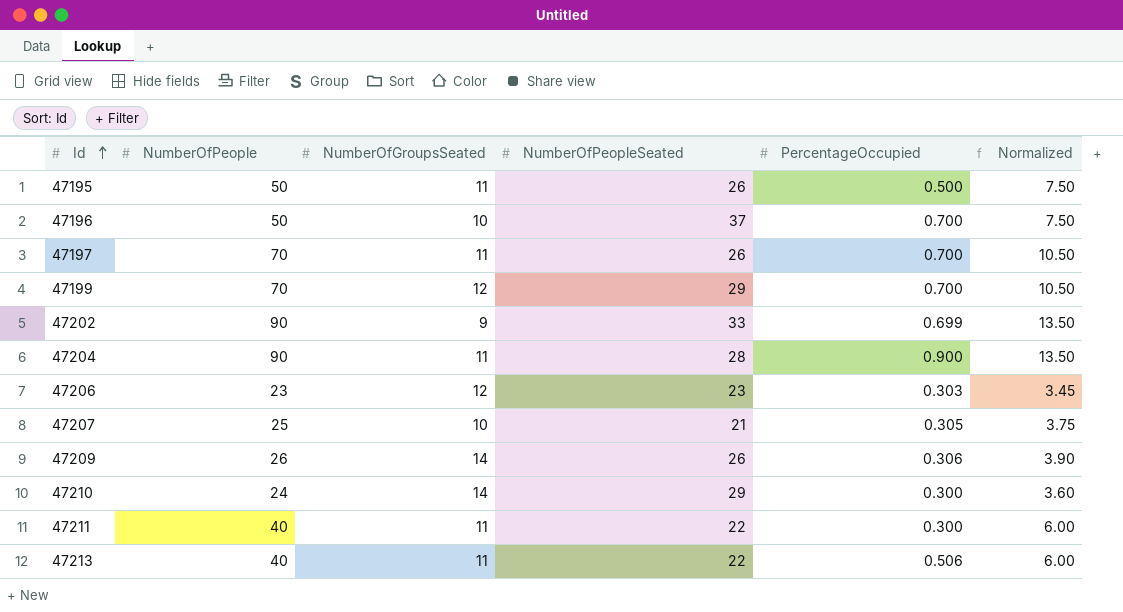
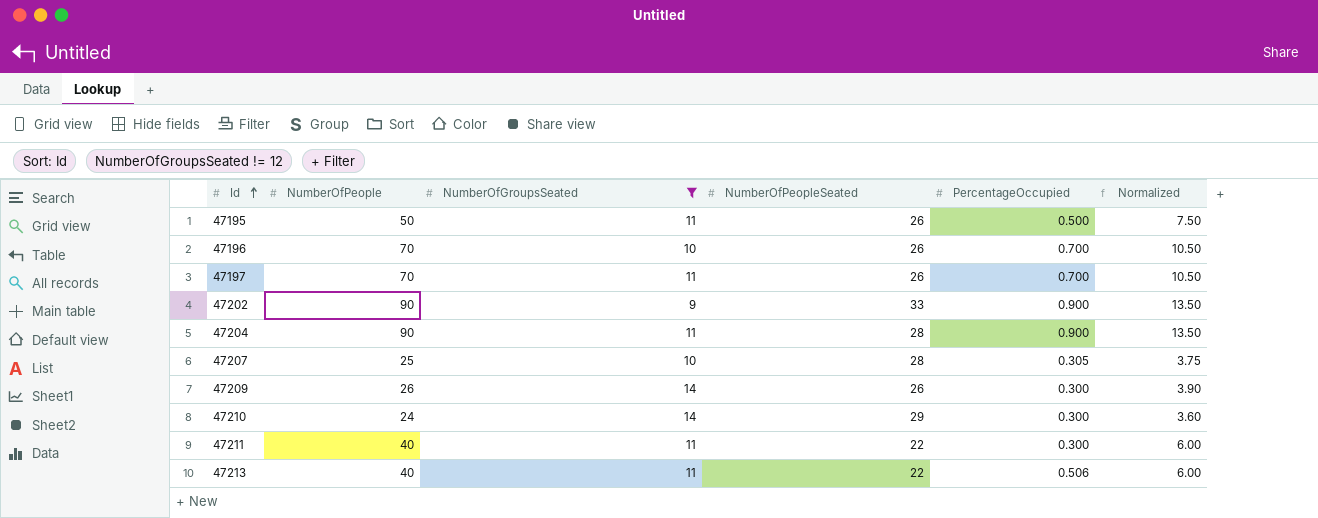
filter: none -> NumberOfGroupsSeated != 12
47196 | NumberOfPeople: 50 -> 70
47196 | NumberOfPeopleSeated: 37 -> 26
47196 | Normalized: 7.50 -> 10.50
47202 | PercentageOccupied: 0.699 -> 0.900
47207 | NumberOfPeopleSeated: 21 -> 28
47209 | PercentageOccupied: 0.306 -> 0.300

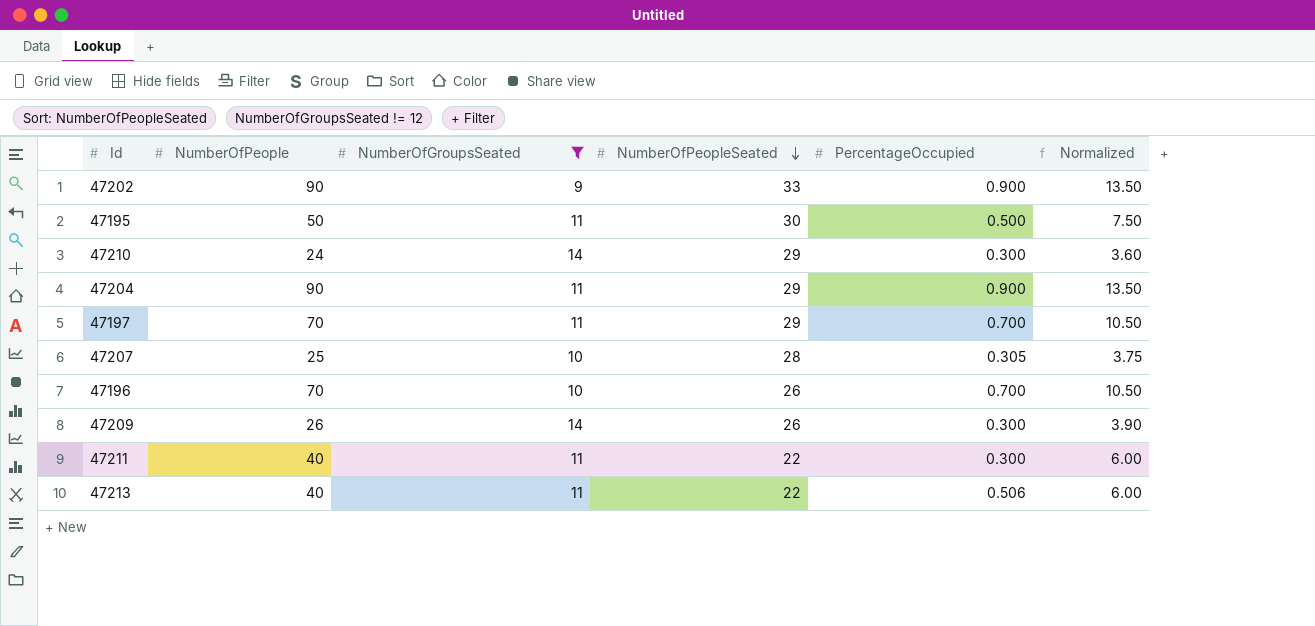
row order: Id ascending -> NumberOfPeopleSeated descending
47195 | NumberOfPeopleSeated: 26 -> 30
47204 | NumberOfPeopleSeated: 28 -> 29
47197 | NumberOfPeopleSeated: 26 -> 29

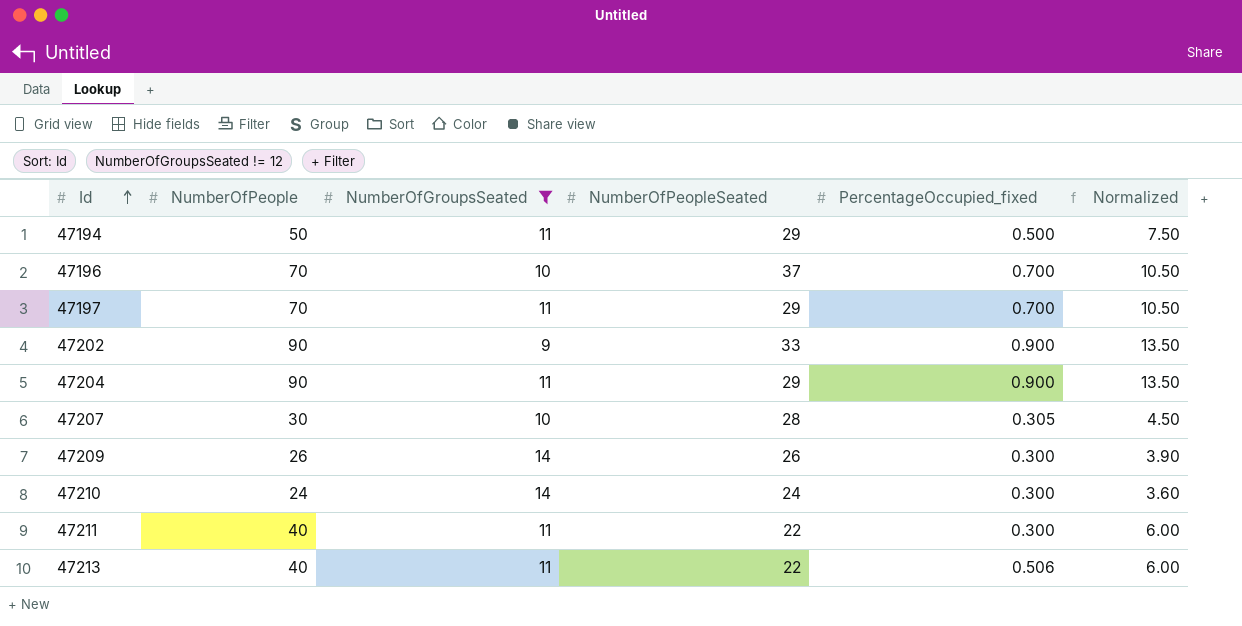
row order: NumberOfPeopleSeated descending -> Id ascending
column name: PercentageOccupied -> PercentageOccupied_fixed
row 47195: 50 | 11 | 30 | 0.500 | 7.50 -> none
row 47194: none -> 50 | 11 | 29 | 0.500 | 7.50
47196 | NumberOfPeopleSeated: 26 -> 37
47207 | NumberOfPeople: 25 -> 30
47207 | Normalized: 3.75 -> 4.50
47210 | NumberOfPeopleSeated: 29 -> 24

